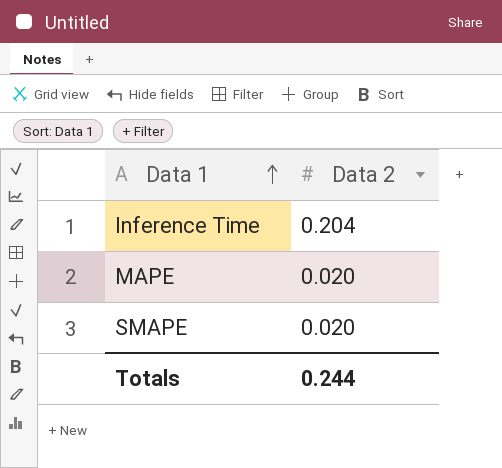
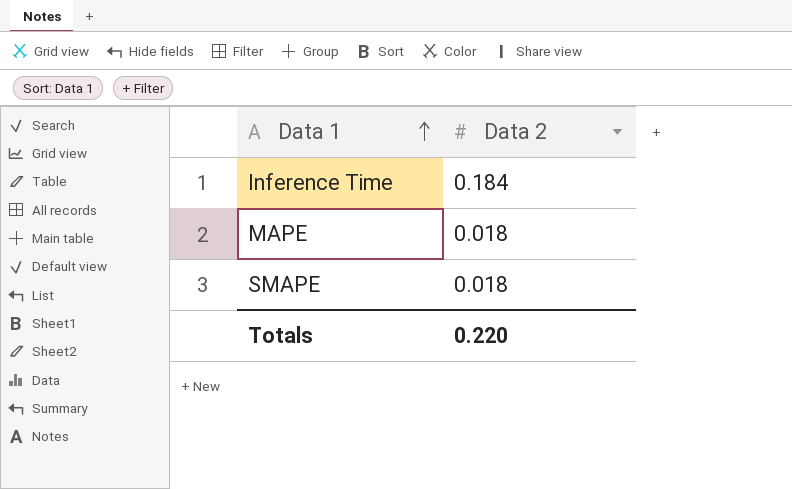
Inference Time | Data 2: 0.204 -> 0.184
MAPE | Data 2: 0.020 -> 0.018
SMAPE | Data 2: 0.020 -> 0.018
Totals | Data 2: 0.244 -> 0.220

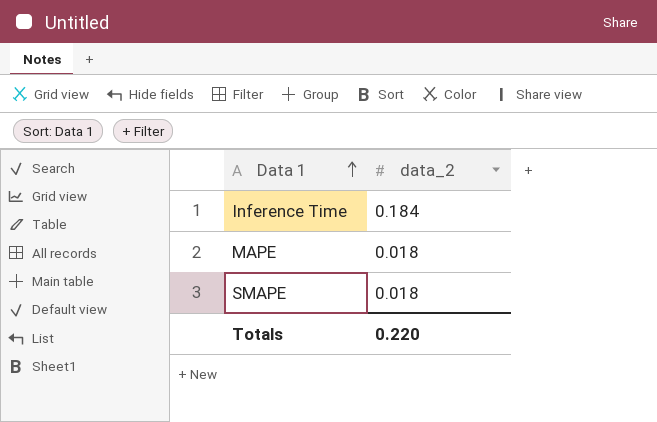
column name: Data 2 -> data_2

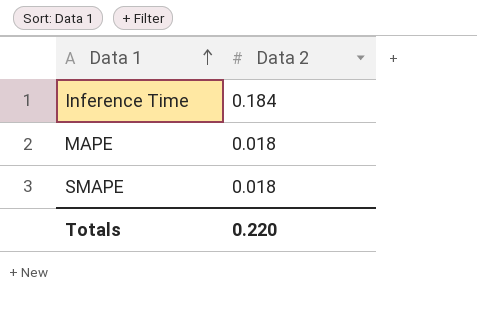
column name: data_2 -> Data 2

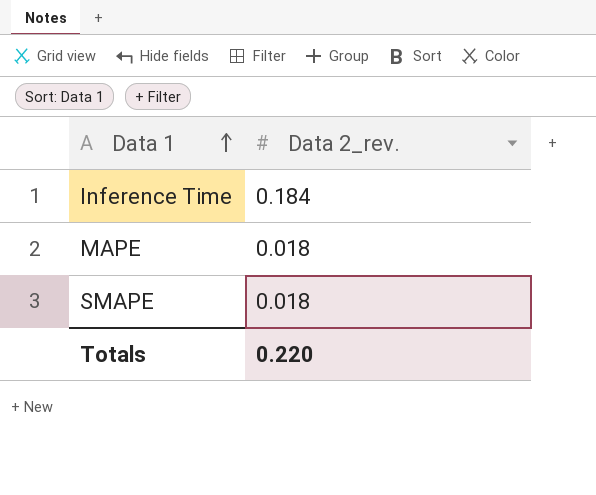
column name: Data 2 -> Data 2_rev.

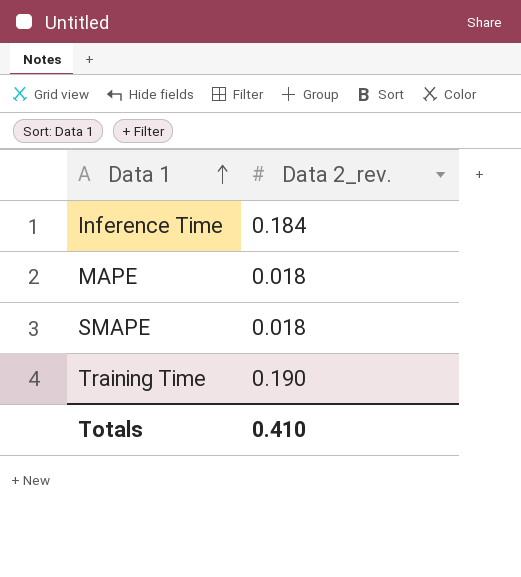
row Training Time: none -> 0.190
Totals | Data 2_rev.: 0.220 -> 0.410

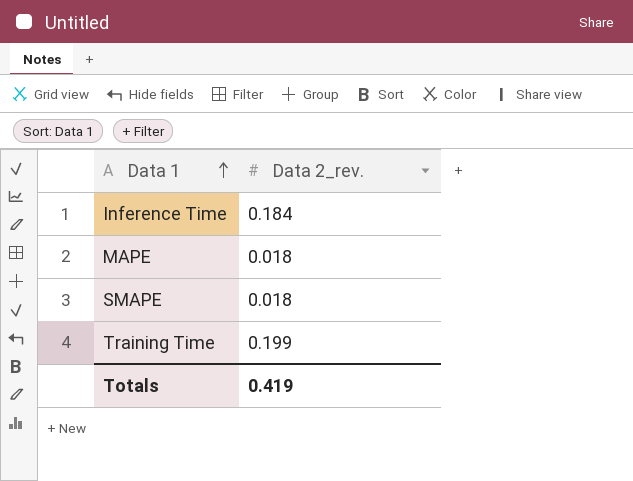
Training Time | Data 2_rev.: 0.190 -> 0.199
Totals | Data 2_rev.: 0.410 -> 0.419

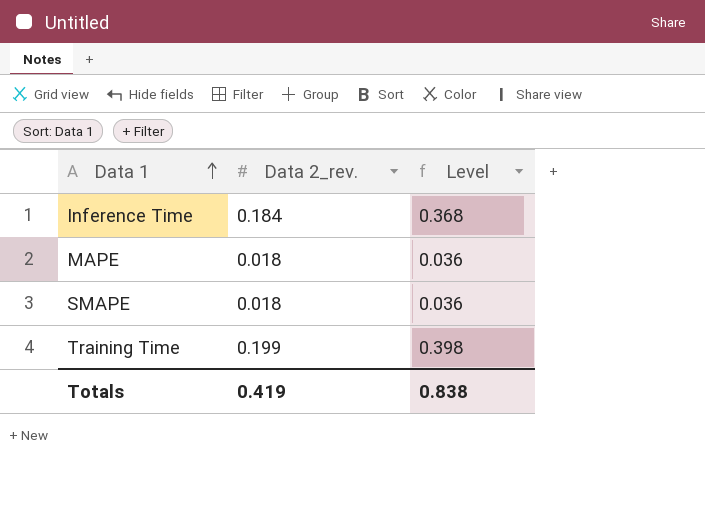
column Level | formula: none -> [Data 2_rev.] * 2

